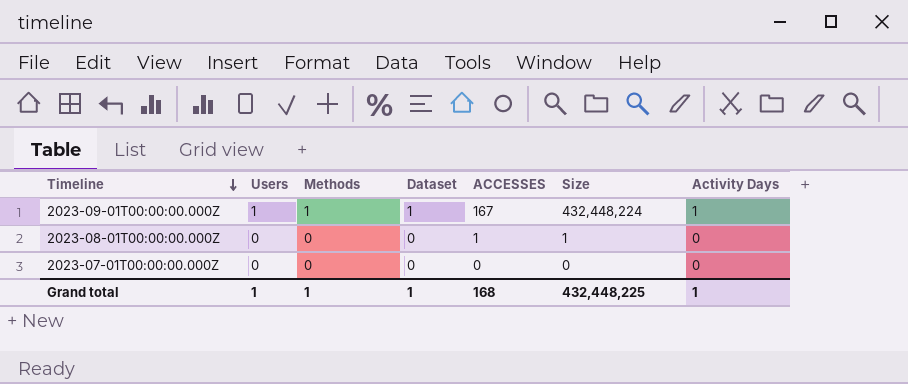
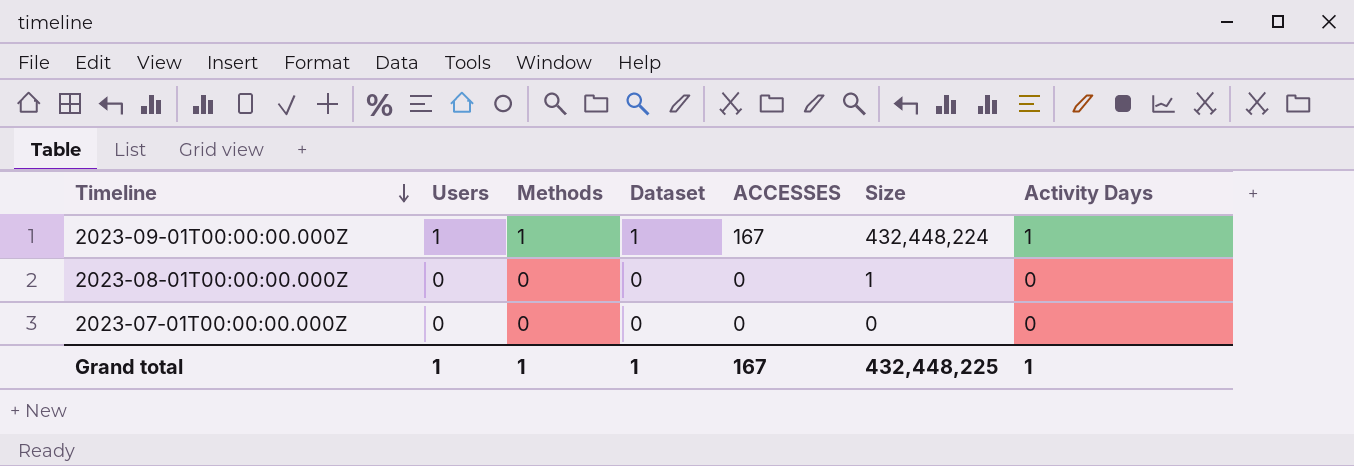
2023-08-01T00:00:00.000Z | ACCESSES: 1 -> 0
Grand total | ACCESSES: 168 -> 167

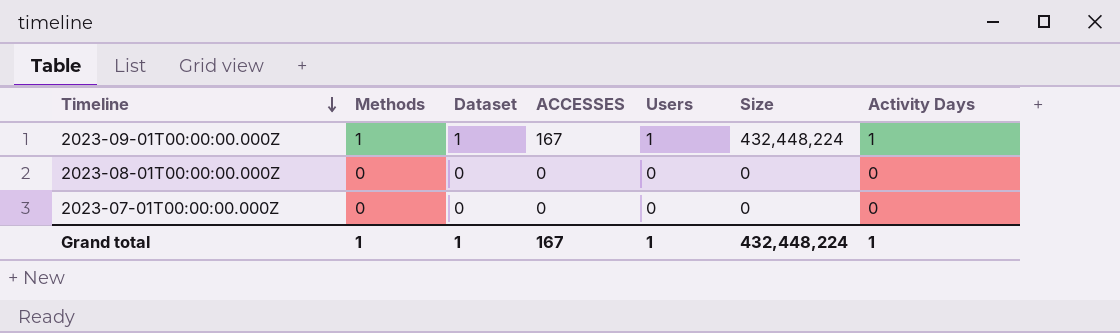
column Users | position: 2 -> 5
2023-08-01T00:00:00.000Z | Size: 1 -> 0
Grand total | Size: 432,448,225 -> 432,448,224

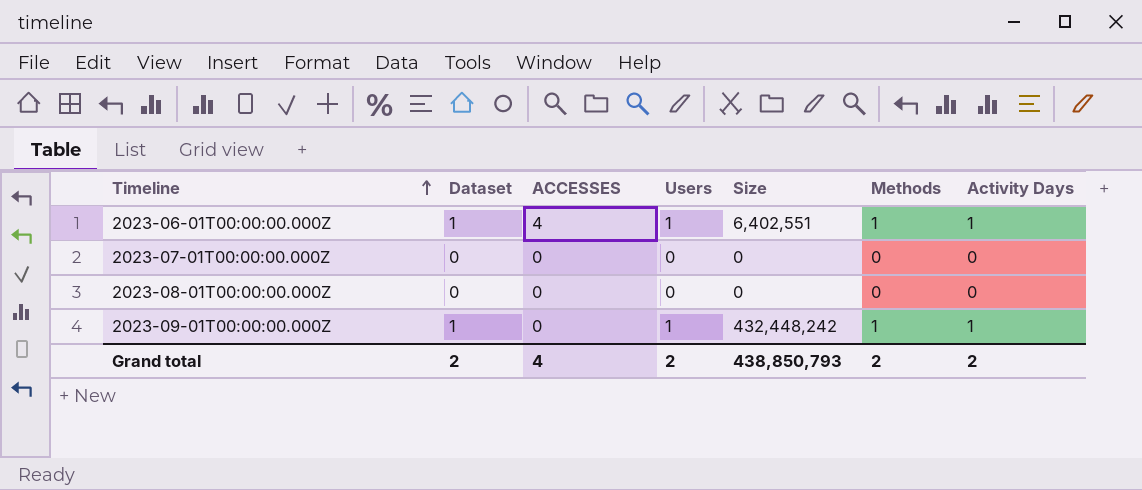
row order: Timeline descending -> Timeline ascending
column Methods | position: 2 -> 6
row 2023-06-01T00:00:00.000Z: none -> 1 | 4 | 1 | 6,402,551 | 1 | 1
2023-09-01T00:00:00.000Z | ACCESSES: 167 -> 0
2023-09-01T00:00:00.000Z | Size: 432,448,224 -> 432,448,242
Grand total | Dataset: 1 -> 2
Grand total | ACCESSES: 167 -> 4
Grand total | Users: 1 -> 2
Grand total | Size: 432,448,224 -> 438,850,793
Grand total | Methods: 1 -> 2
Grand total | Activity Days: 1 -> 2

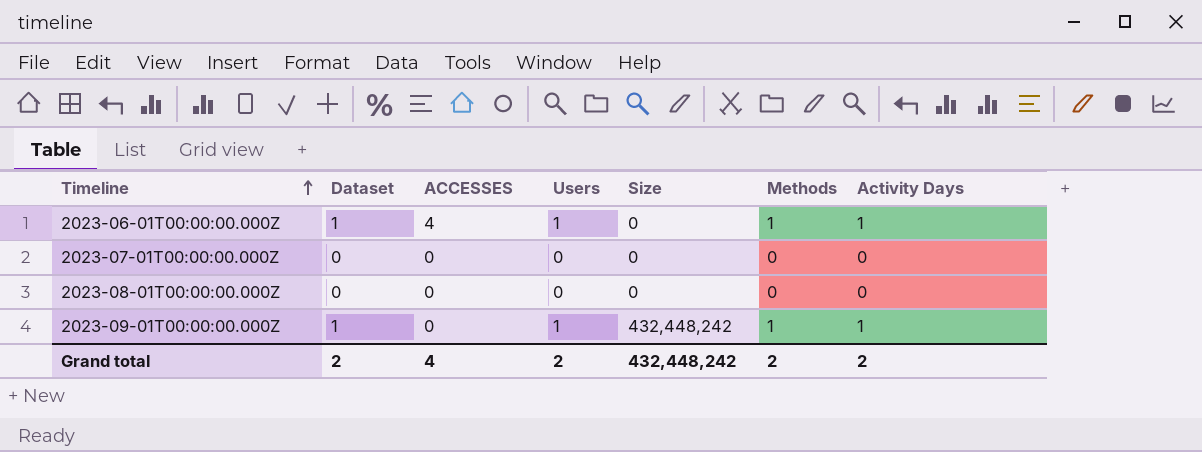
2023-06-01T00:00:00.000Z | Size: 6,402,551 -> 0
Grand total | Size: 438,850,793 -> 432,448,242

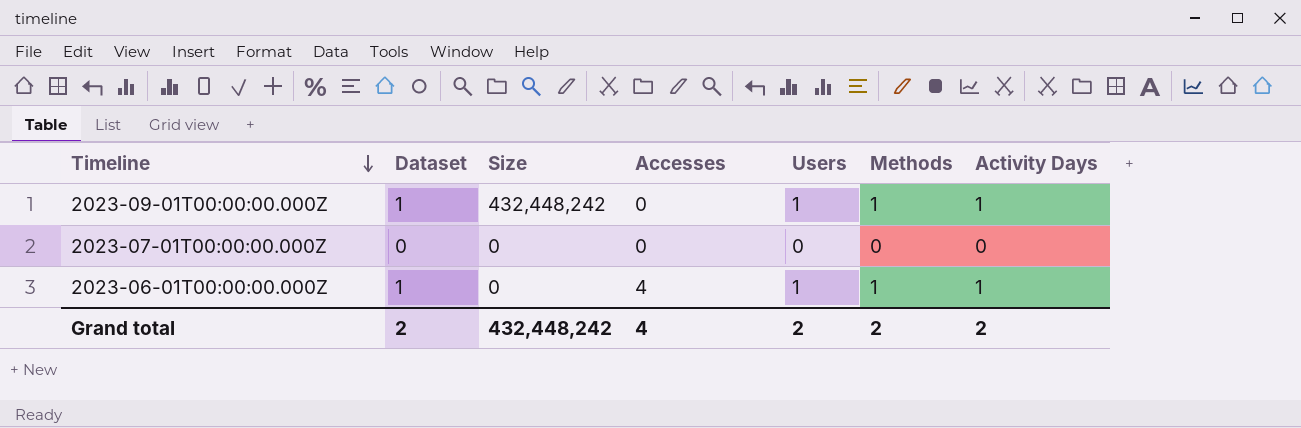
row order: Timeline ascending -> Timeline descending
column Size | position: 5 -> 3
column name: ACCESSES -> Accesses
row 2023-08-01T00:00:00.000Z: 0 | 0 | 0 | 0 | 0 | 0 -> none

